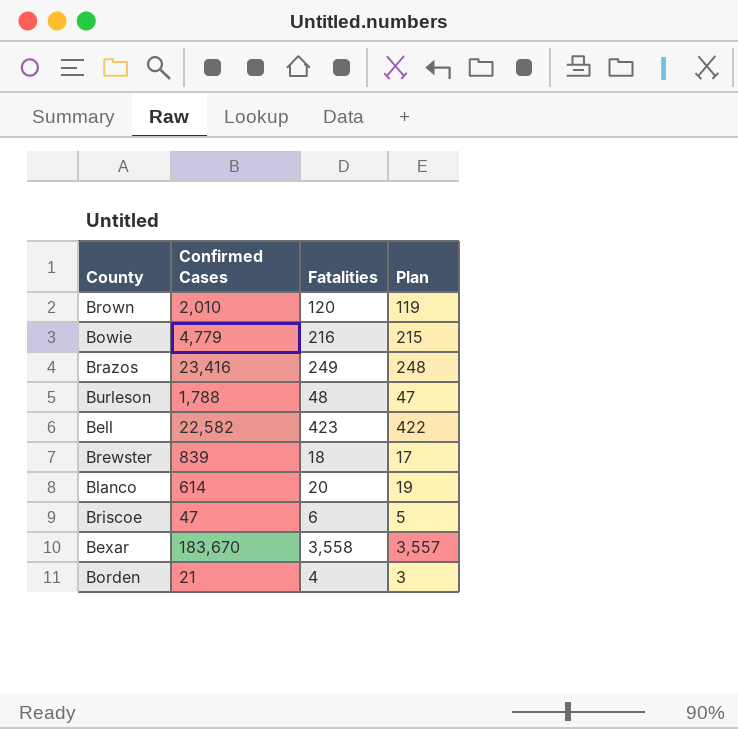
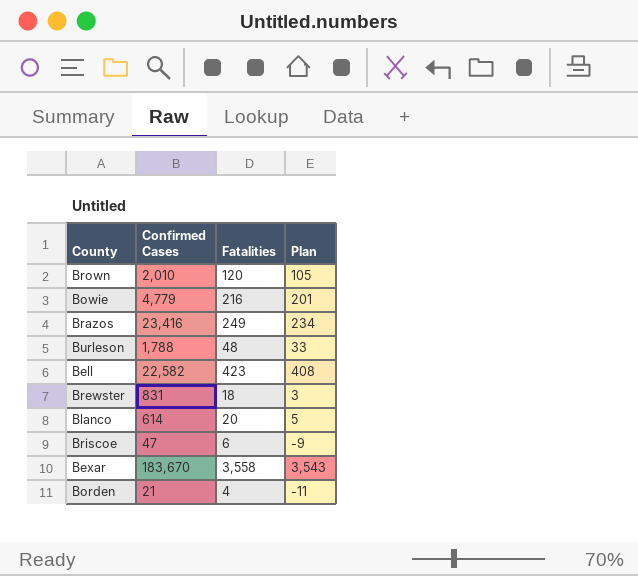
column Plan | formula: [Fatalities] - 1 -> [Fatalities] - 15
Brewster | Confirmed Cases: 839 -> 831

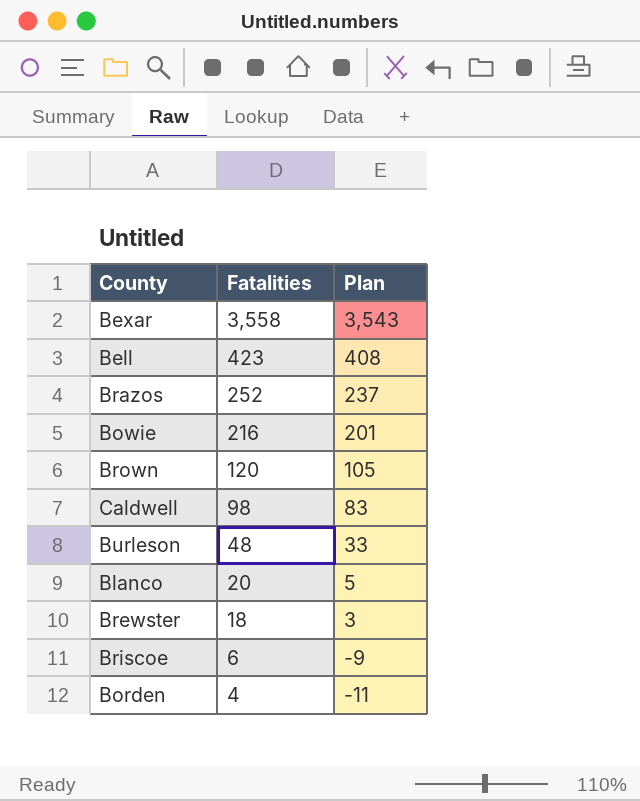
row order: none -> Fatalities descending
column Confirmed Cases | position: 2 -> none
Brazos | Fatalities: 249 -> 252
Brazos | Plan: 234 -> 237
row Caldwell: none -> 98 | 83

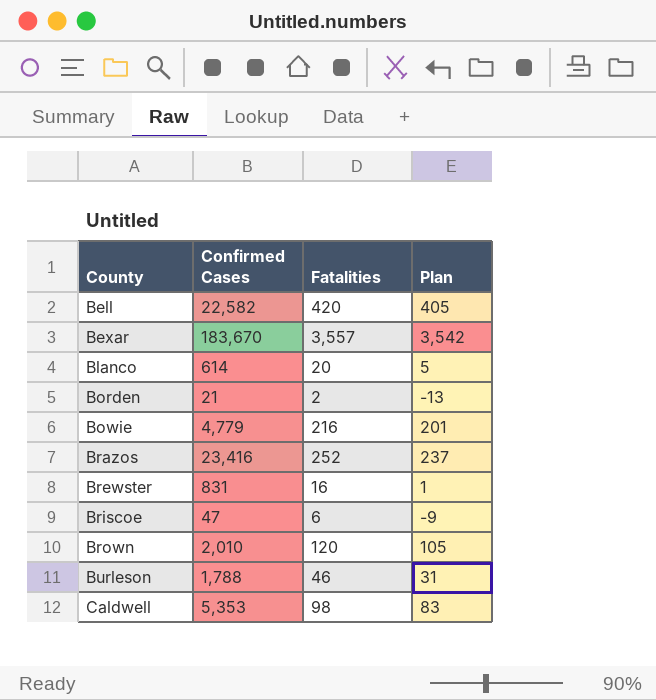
row order: Fatalities descending -> County ascending
column Confirmed Cases | position: none -> 2
Bell | Fatalities: 423 -> 420
Bell | Plan: 408 -> 405
Bexar | Fatalities: 3,558 -> 3,557
Bexar | Plan: 3,543 -> 3,542
Borden | Fatalities: 4 -> 2
Borden | Plan: -11 -> -13
Brewster | Fatalities: 18 -> 16
Brewster | Plan: 3 -> 1
Burleson | Fatalities: 48 -> 46
Burleson | Plan: 33 -> 31

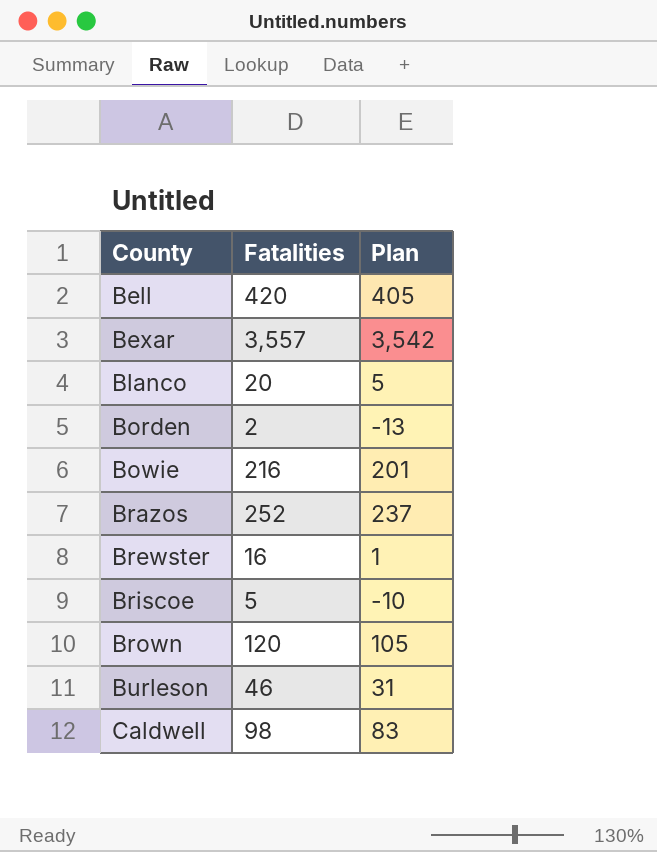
column Confirmed Cases | position: 2 -> none
Briscoe | Fatalities: 6 -> 5
Briscoe | Plan: -9 -> -10

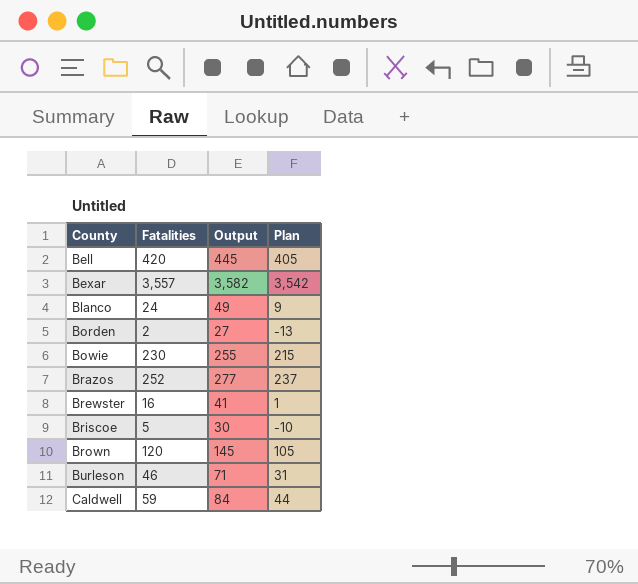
column Output | formula: none -> [Fatalities] + 25
Blanco | Fatalities: 20 -> 24
Blanco | Plan: 5 -> 9
Bowie | Fatalities: 216 -> 230
Bowie | Plan: 201 -> 215
Caldwell | Fatalities: 98 -> 59
Caldwell | Plan: 83 -> 44

